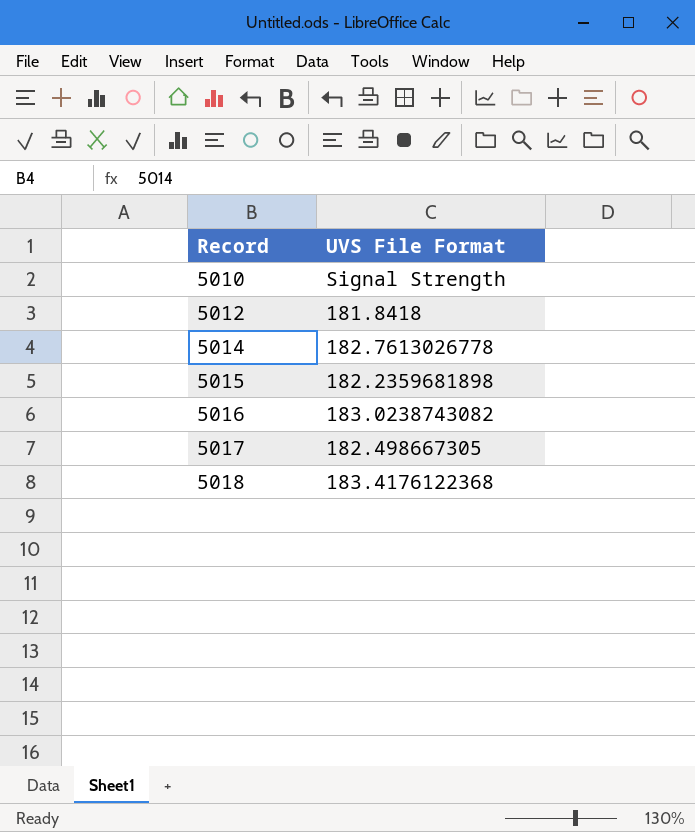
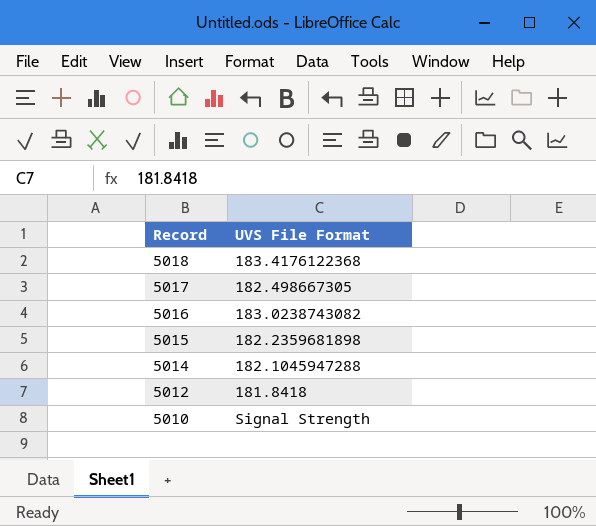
row order: Record ascending -> Record descending
5014 | UVS File Format: 182.7613026778 -> 182.1045947288

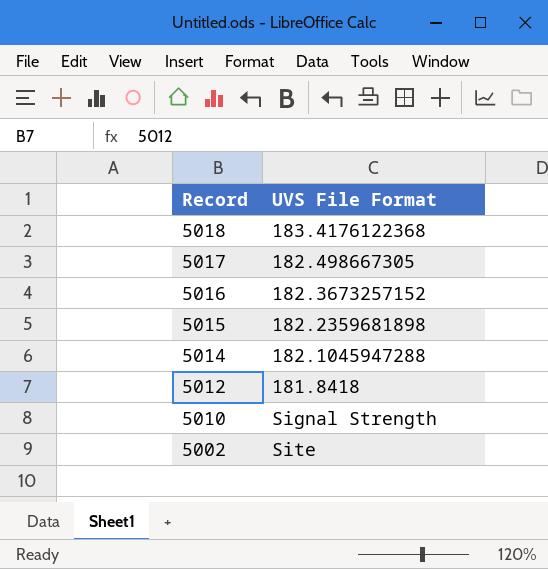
5016 | UVS File Format: 183.0238743082 -> 182.3673257152
row 5002: none -> Site

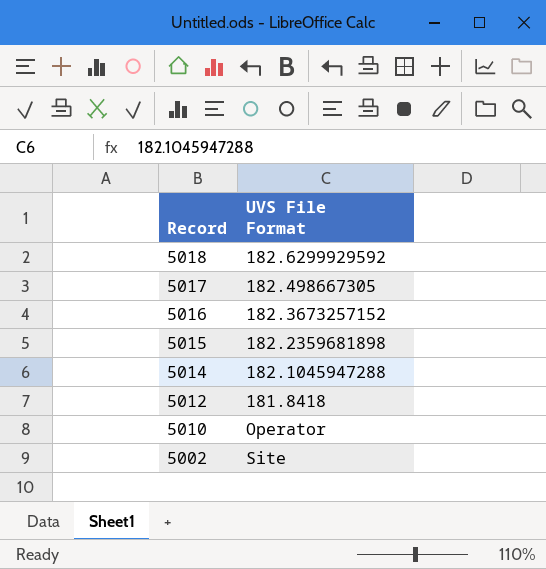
5018 | UVS File Format: 183.4176122368 -> 182.6299929592
5010 | UVS File Format: Signal Strength -> Operator

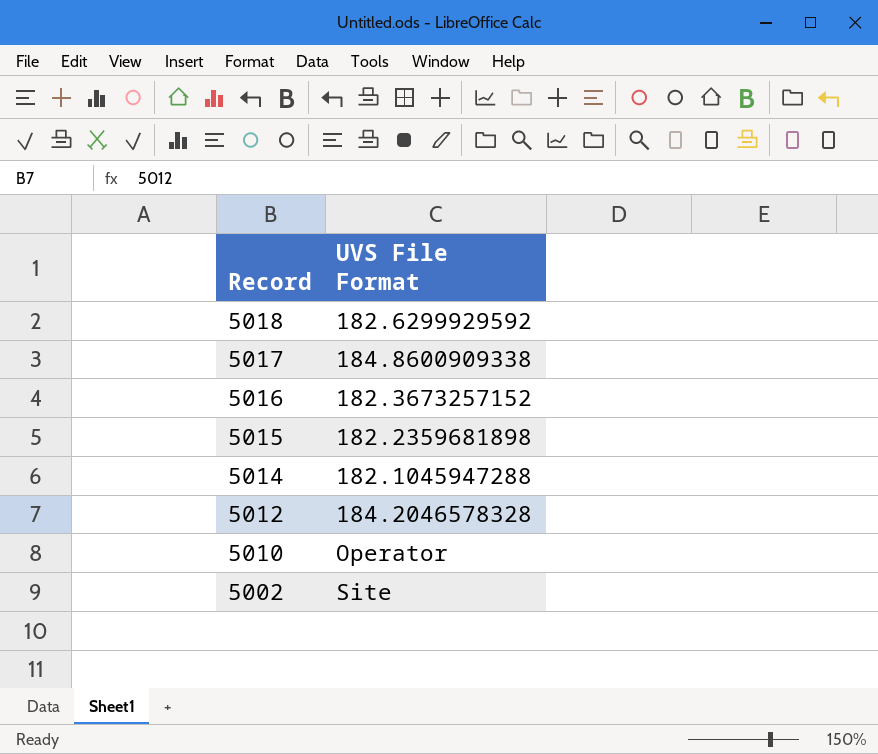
5017 | UVS File Format: 182.498667305 -> 184.8600909338
5012 | UVS File Format: 181.8418 -> 184.2046578328

